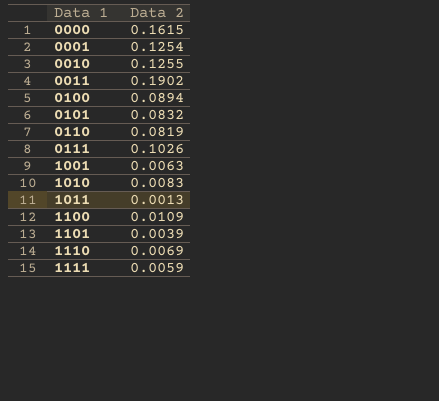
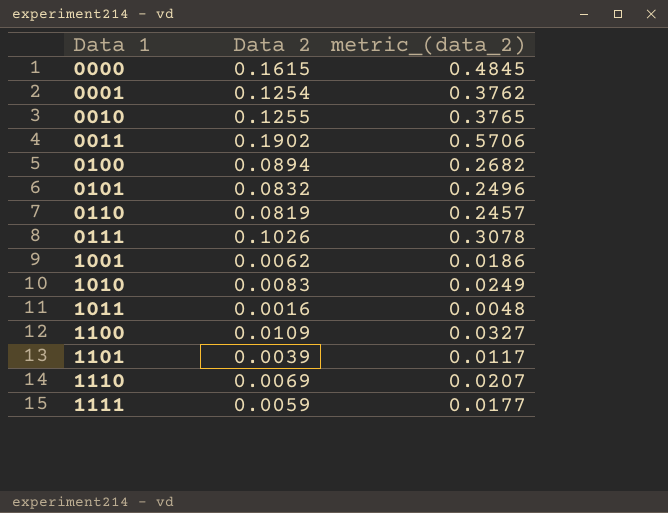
column metric_(data_2) | formula: none -> [Data 2] * 3
1001 | Data 2: 0.0063 -> 0.0062
1011 | Data 2: 0.0013 -> 0.0016

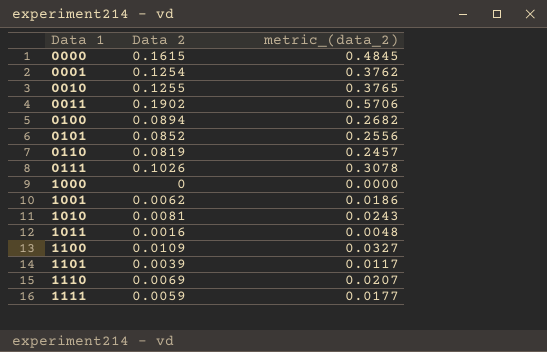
0101 | Data 2: 0.0832 -> 0.0852
0101 | metric_(data_2): 0.2496 -> 0.2556
row 1000: none -> 0 | 0.0000
1010 | Data 2: 0.0083 -> 0.0081
1010 | metric_(data_2): 0.0249 -> 0.0243

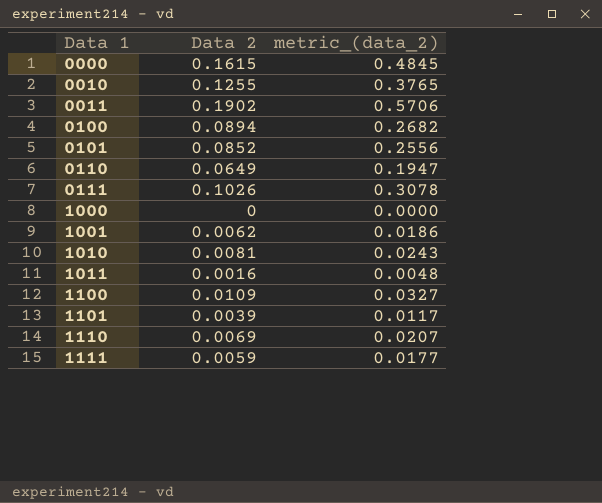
row 0001: 0.1254 | 0.3762 -> none
0110 | Data 2: 0.0819 -> 0.0649
0110 | metric_(data_2): 0.2457 -> 0.1947

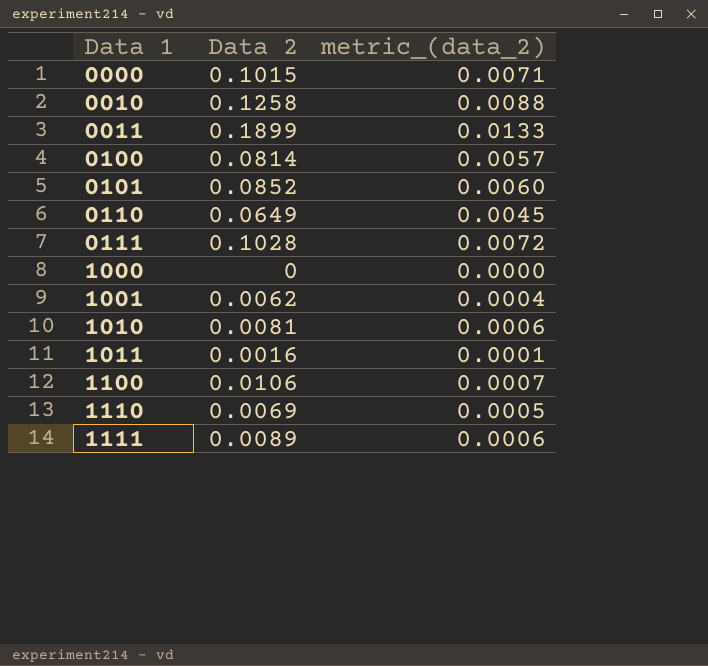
column metric_(data_2) | formula: [Data 2] * 3 -> [Data 2] * 0.07
row 1101: 0.0039 | 0.0117 -> none
0000 | Data 2: 0.1615 -> 0.1015
0010 | Data 2: 0.1255 -> 0.1258
0011 | Data 2: 0.1902 -> 0.1899
0100 | Data 2: 0.0894 -> 0.0814
0111 | Data 2: 0.1026 -> 0.1028
1100 | Data 2: 0.0109 -> 0.0106
1111 | Data 2: 0.0059 -> 0.0089

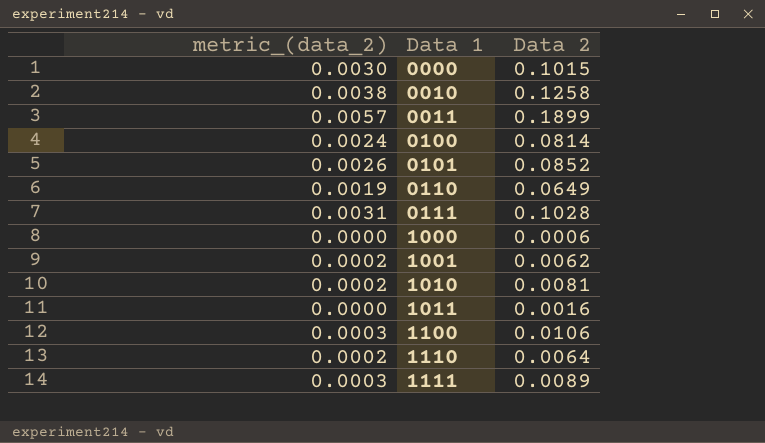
column metric_(data_2) | formula: [Data 2] * 0.07 -> [Data 2] * 0.03
column metric_(data_2) | position: 3 -> 1
1000 | Data 2: 0 -> 0.0006
1110 | Data 2: 0.0069 -> 0.0064

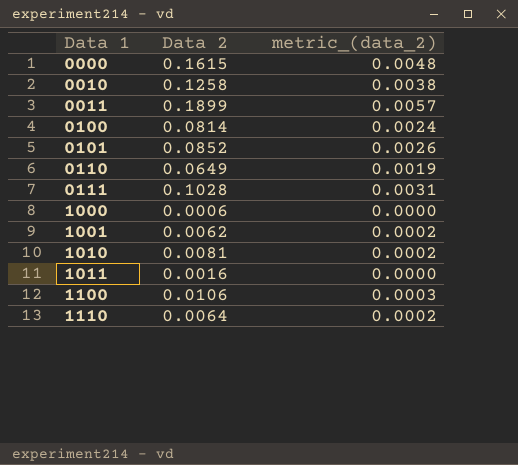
column metric_(data_2) | position: 1 -> 3
row 1111: 0.0003 | 0.0089 -> none
0000 | Data 2: 0.1015 -> 0.1615
0000 | metric_(data_2): 0.0030 -> 0.0048

